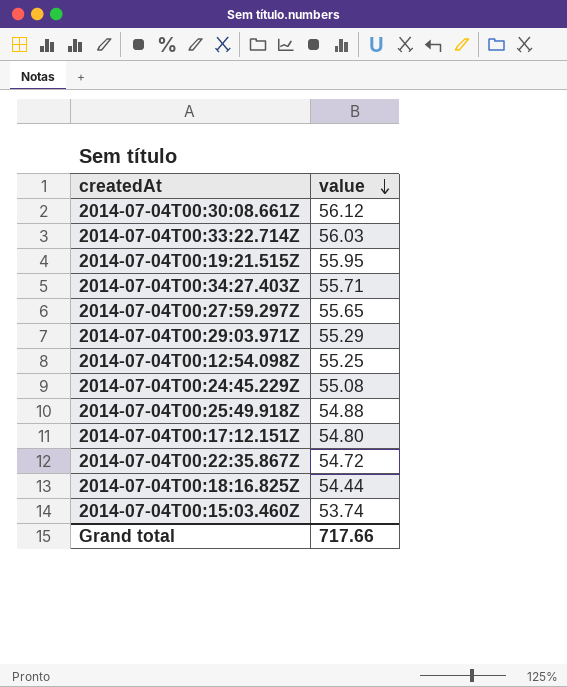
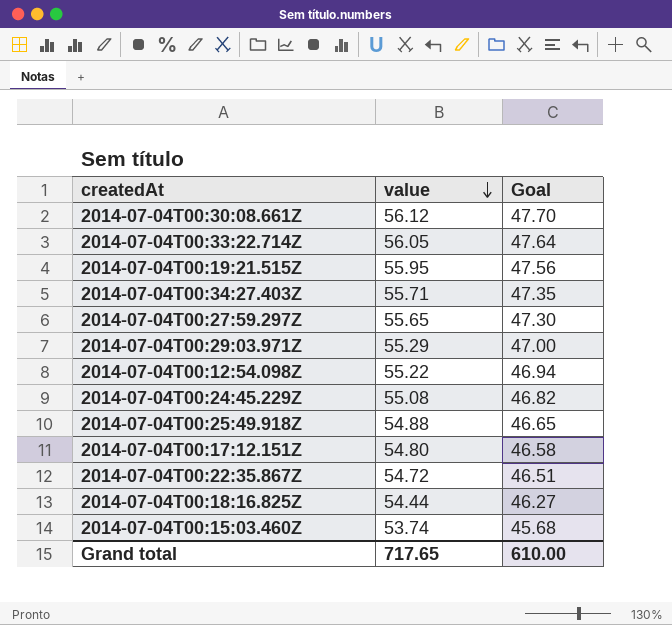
column Goal | formula: none -> [value] * 0.85
2014-07-04T00:33:22.714Z | value: 56.03 -> 56.05
2014-07-04T00:12:54.098Z | value: 55.25 -> 55.22
Grand total | value: 717.66 -> 717.65

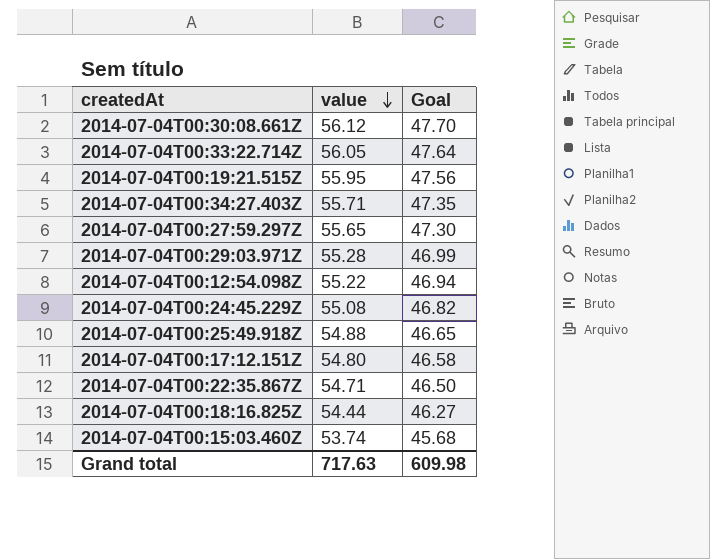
2014-07-04T00:29:03.971Z | value: 55.29 -> 55.28
2014-07-04T00:29:03.971Z | Goal: 47.00 -> 46.99
2014-07-04T00:22:35.867Z | value: 54.72 -> 54.71
2014-07-04T00:22:35.867Z | Goal: 46.51 -> 46.50
Grand total | value: 717.65 -> 717.63
Grand total | Goal: 610.00 -> 609.98

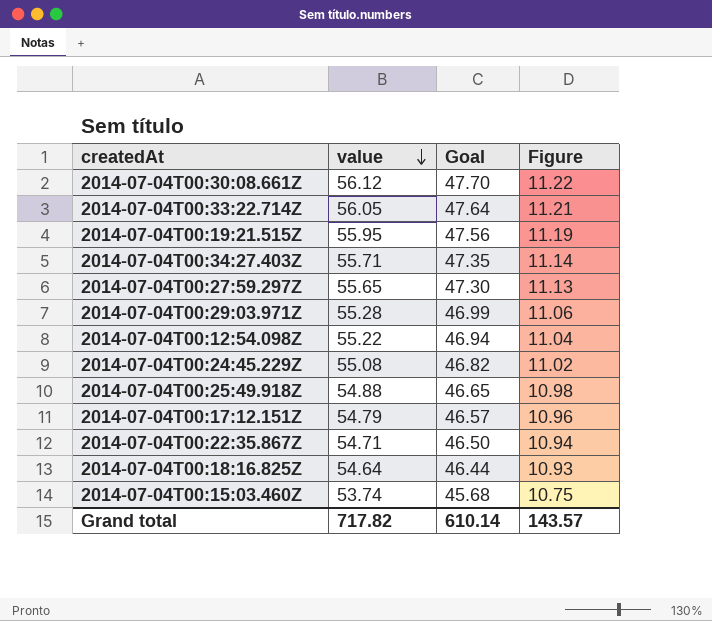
column Figure | formula: none -> [value] * 0.2
2014-07-04T00:17:12.151Z | value: 54.80 -> 54.79
2014-07-04T00:17:12.151Z | Goal: 46.58 -> 46.57
2014-07-04T00:18:16.825Z | value: 54.44 -> 54.64
2014-07-04T00:18:16.825Z | Goal: 46.27 -> 46.44
Grand total | value: 717.63 -> 717.82
Grand total | Goal: 609.98 -> 610.14

